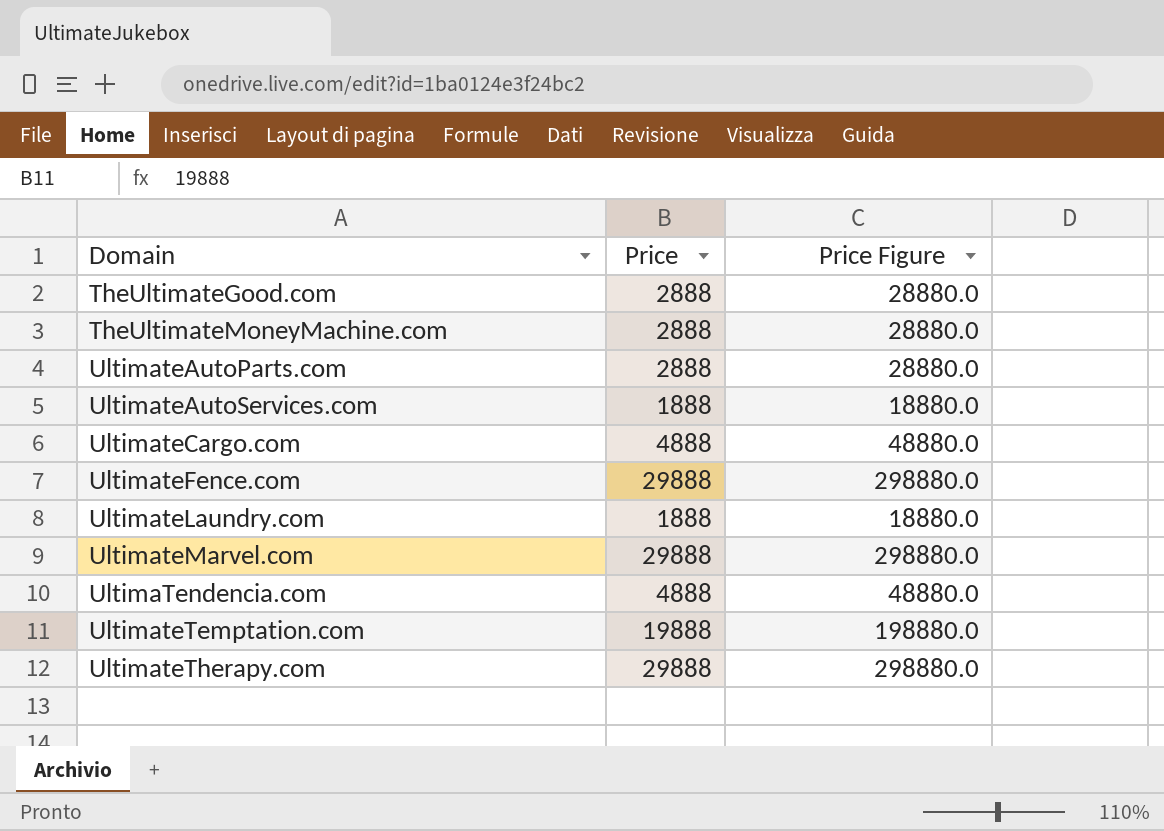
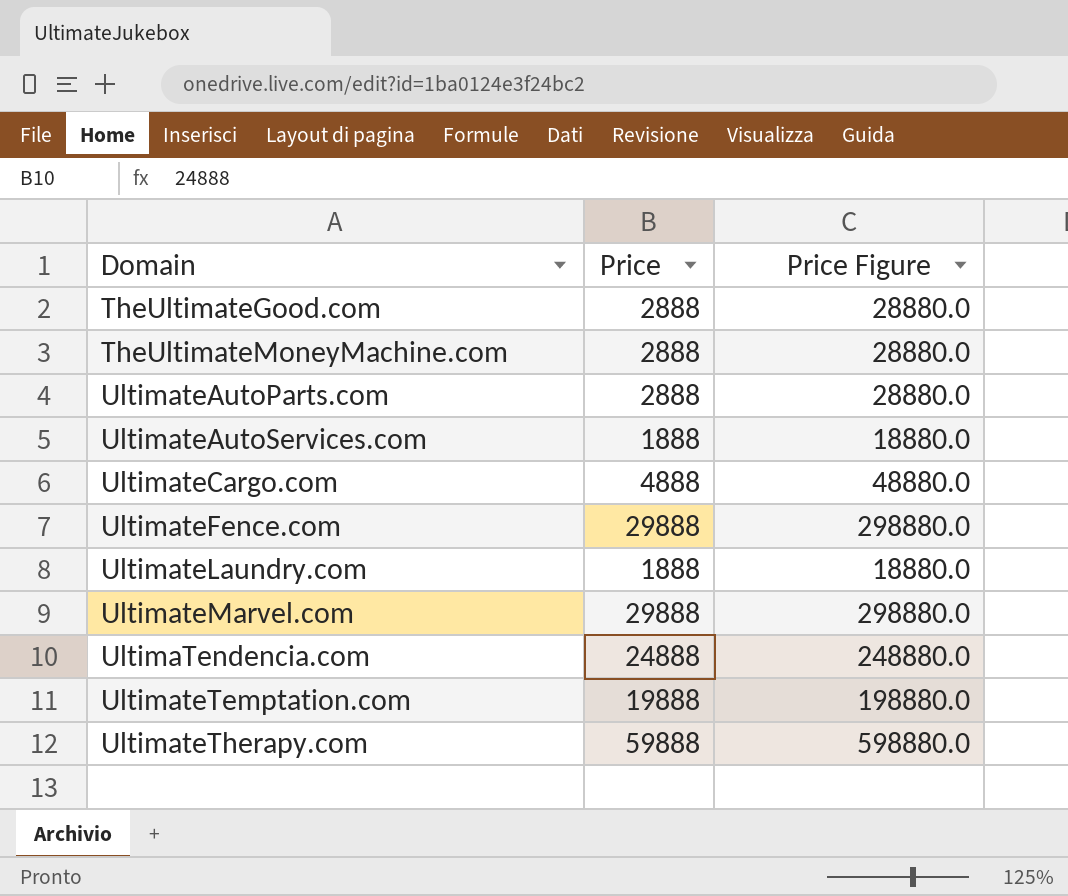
UltimaTendencia.com | Price: 4888 -> 24888
UltimaTendencia.com | Price Figure: 48880.0 -> 248880.0
UltimateTherapy.com | Price: 29888 -> 59888
UltimateTherapy.com | Price Figure: 298880.0 -> 598880.0

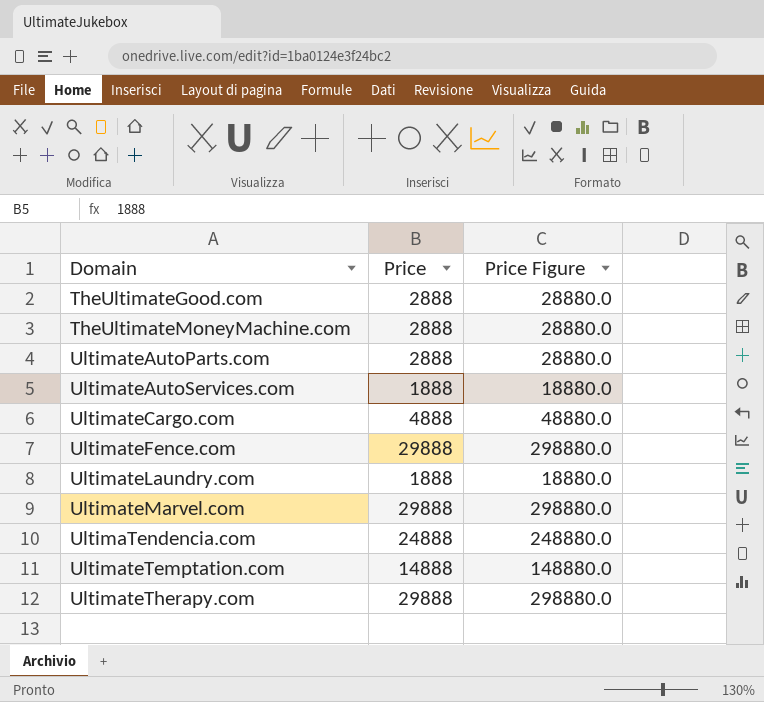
UltimateTemptation.com | Price: 19888 -> 14888
UltimateTemptation.com | Price Figure: 198880.0 -> 148880.0
UltimateTherapy.com | Price: 59888 -> 29888
UltimateTherapy.com | Price Figure: 598880.0 -> 298880.0

